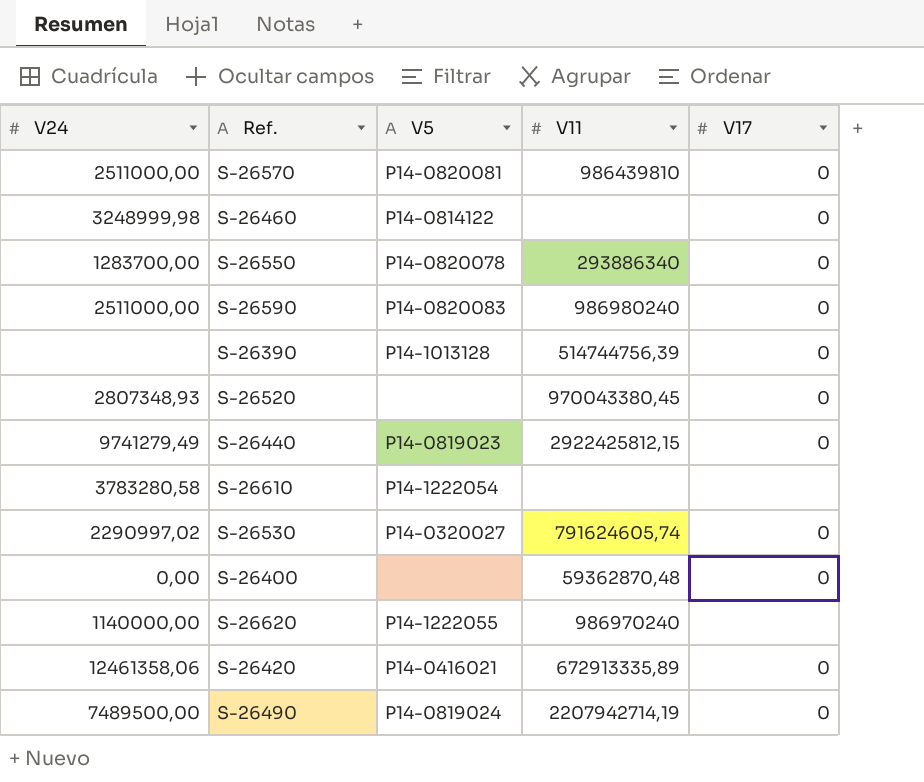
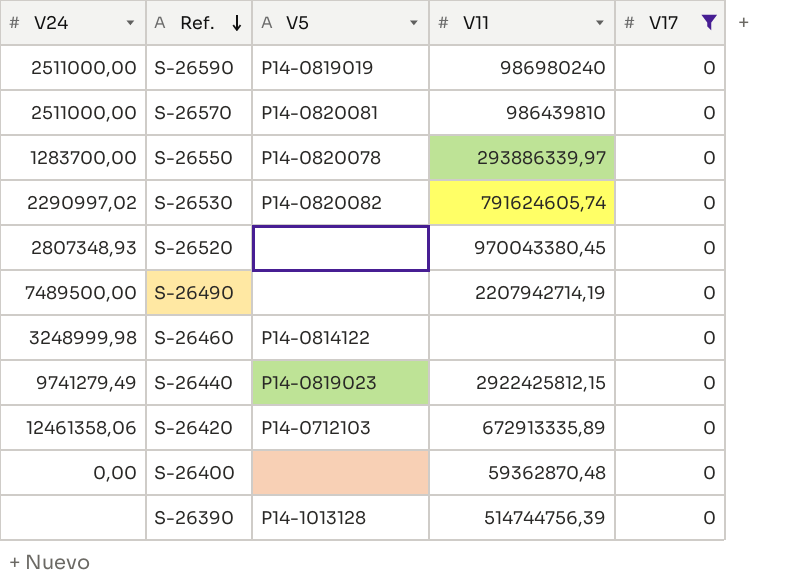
filter: none -> V17 = 0
row order: none -> Ref. descending
S-26590 | V5: P14-0820083 -> P14-0819019
S-26550 | V11: 293886340 -> 293886339,97
S-26530 | V5: P14-0320027 -> P14-0820082
S-26490 | V5: P14-0819024 -> none
S-26420 | V5: P14-0416021 -> P14-0712103

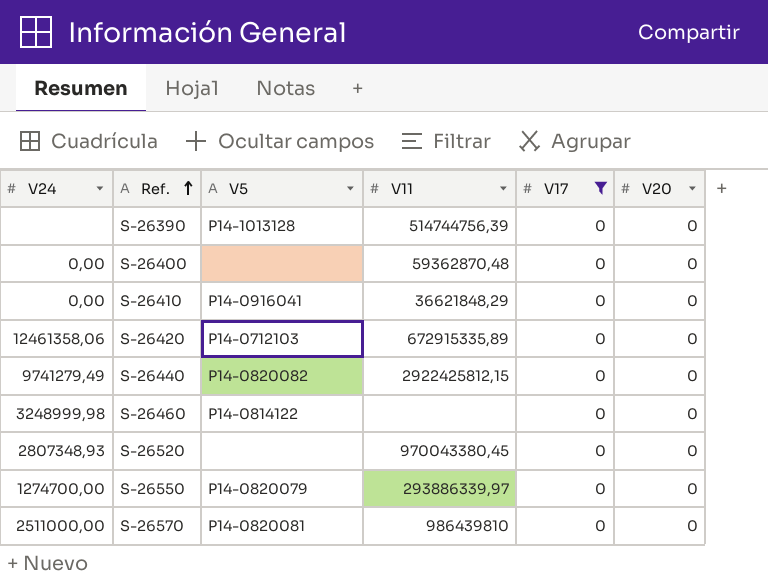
row order: Ref. descending -> Ref. ascending
column V20 | position: none -> 6
row S-26590: 2511000,00 | P14-0819019 | 986980240 | 0 -> none
row S-26530: 2290997,02 | P14-0820082 | 791624605,74 | 0 -> none
row S-26490: 7489500,00 | none | 2207942714,19 | 0 -> none
row S-26410: none -> 0,00 | P14-0916041 | 36621848,29 | 0 | 0
S-26420 | V11: 672913335,89 -> 672915335,89
S-26440 | V5: P14-0819023 -> P14-0820082
S-26550 | V24: 1283700,00 -> 1274700,00
S-26550 | V5: P14-0820078 -> P14-0820079

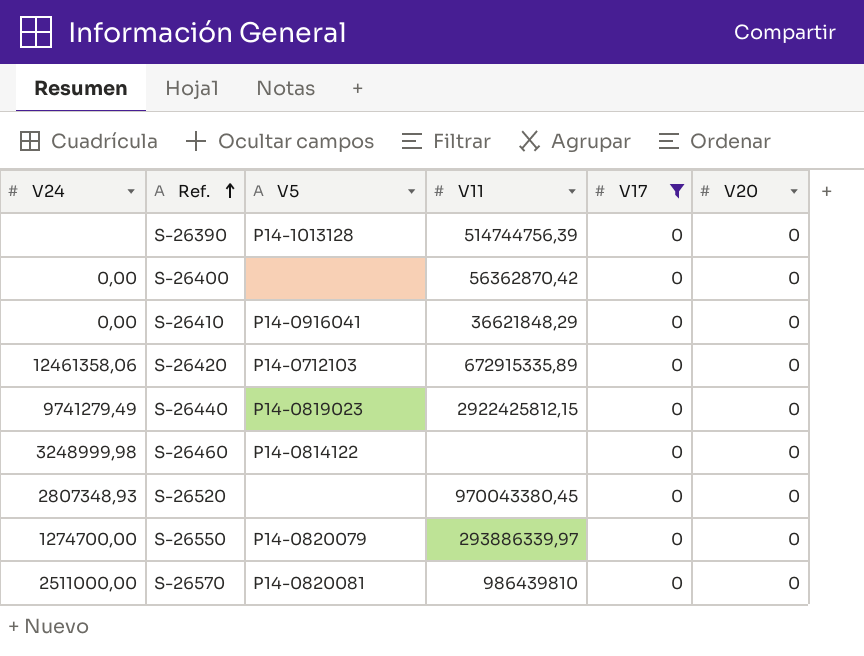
S-26400 | V11: 59362870,48 -> 56362870,42
S-26440 | V5: P14-0820082 -> P14-0819023

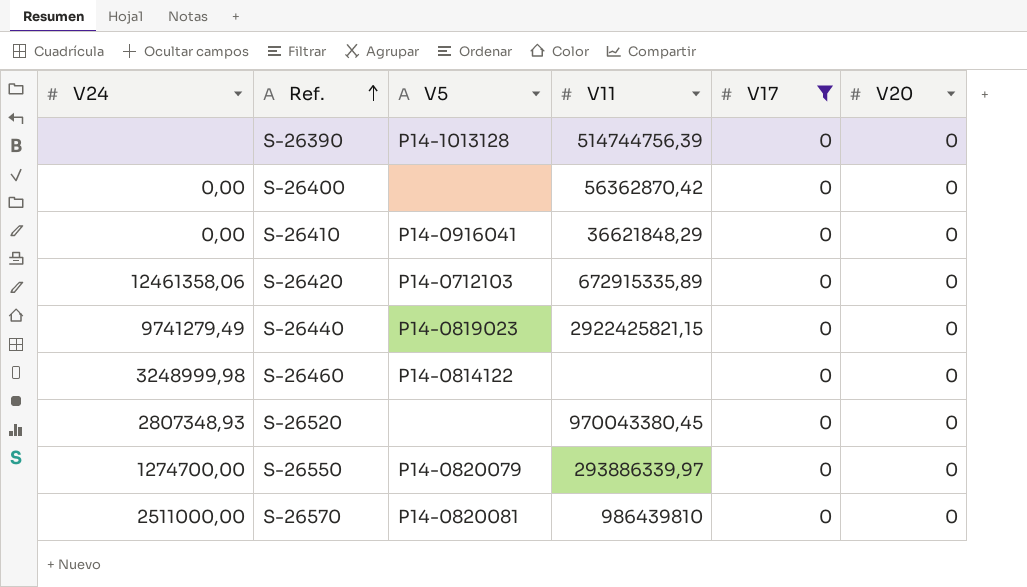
S-26440 | V11: 2922425812,15 -> 2922425821,15

